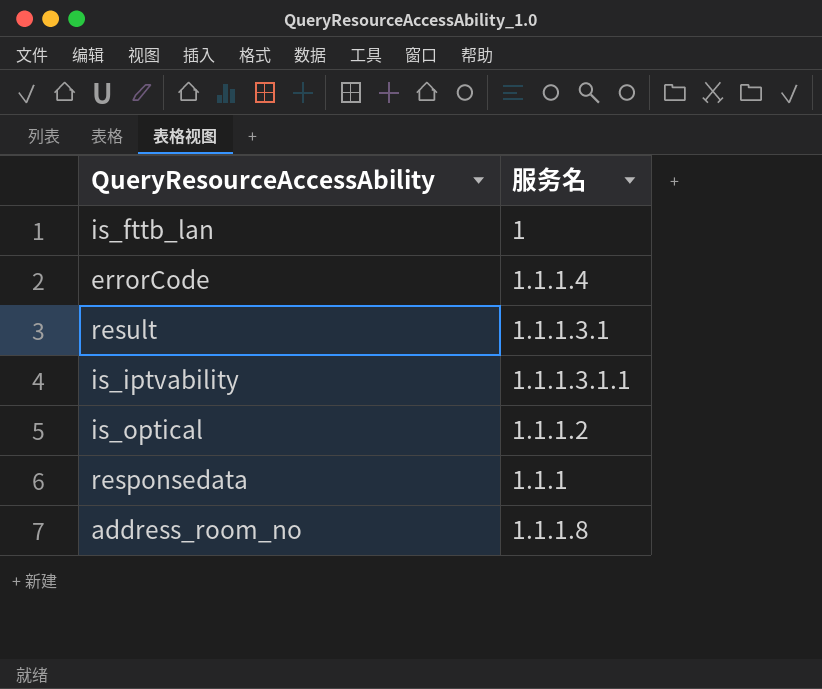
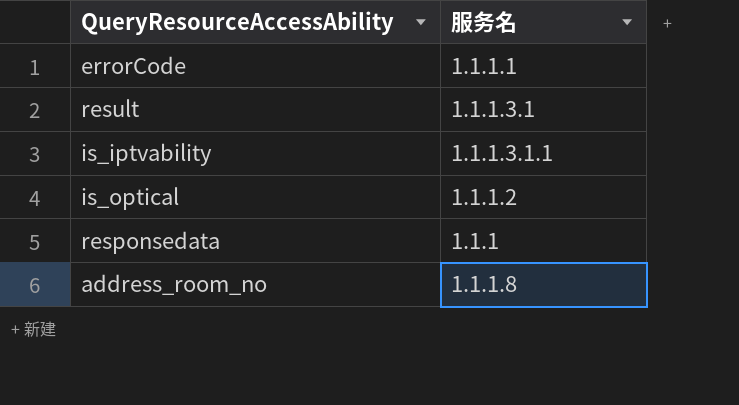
row is_fttb_lan: 1 -> none
errorCode | 服务名: 1.1.1.4 -> 1.1.1.1

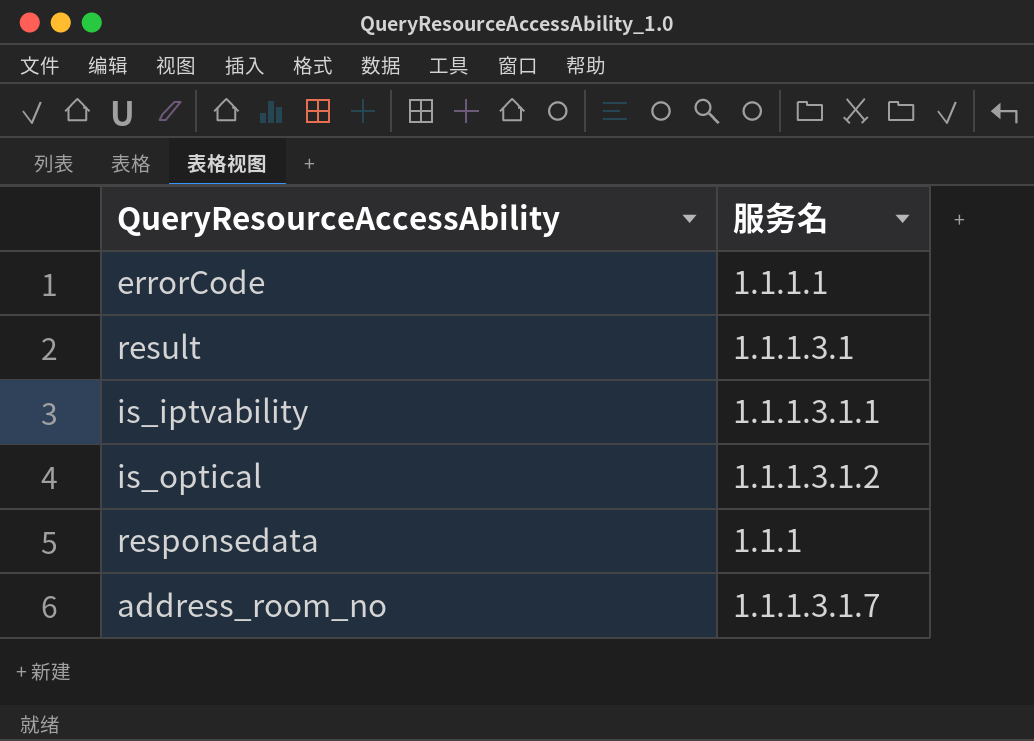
is_optical | 服务名: 1.1.1.2 -> 1.1.1.3.1.2
address_room_no | 服务名: 1.1.1.8 -> 1.1.1.3.1.7

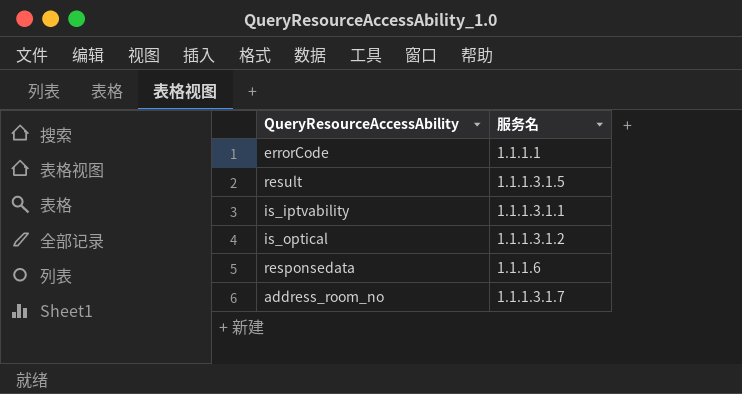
result | 服务名: 1.1.1.3.1 -> 1.1.1.3.1.5
responsedata | 服务名: 1.1.1 -> 1.1.1.6

